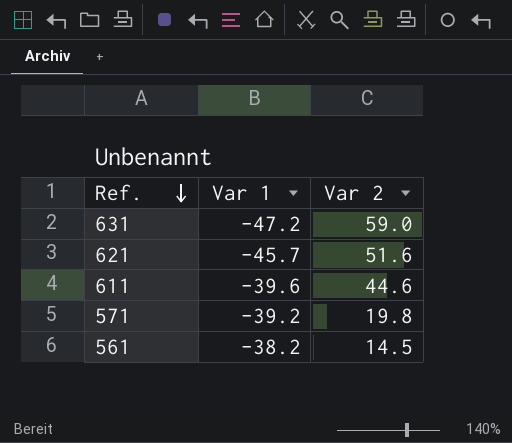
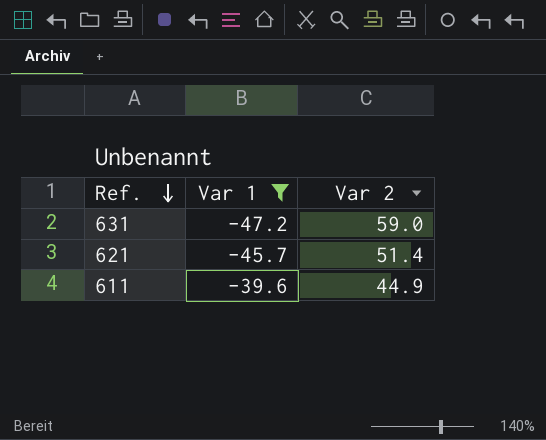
filter: none -> Var 1 <= -39.6
621 | Var 2: 51.6 -> 51.4
611 | Var 2: 44.6 -> 44.9

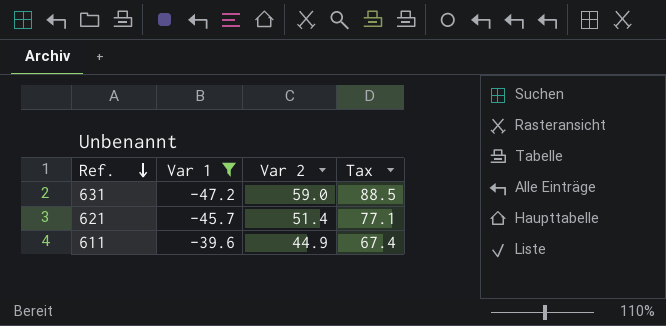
column Tax | formula: none -> [Var 2] * 1.5

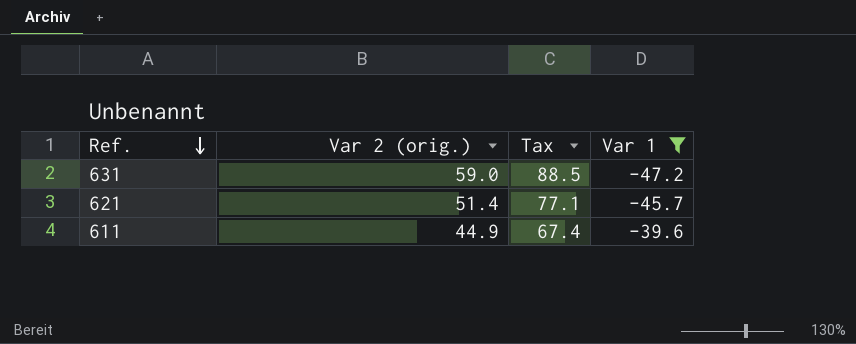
column name: Var 2 -> Var 2 (orig.)
column Var 1 | position: 2 -> 4

